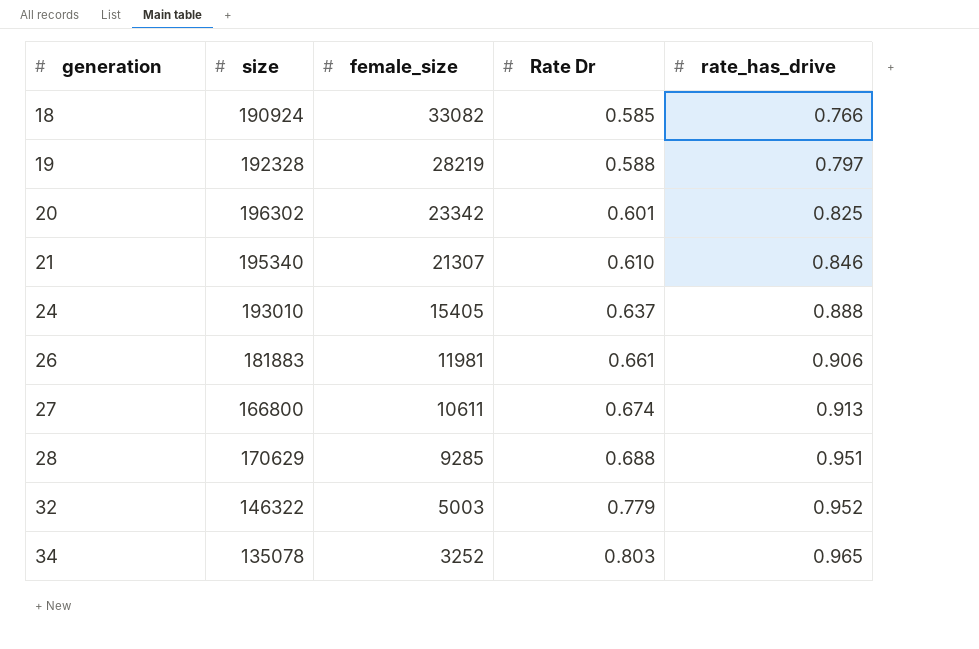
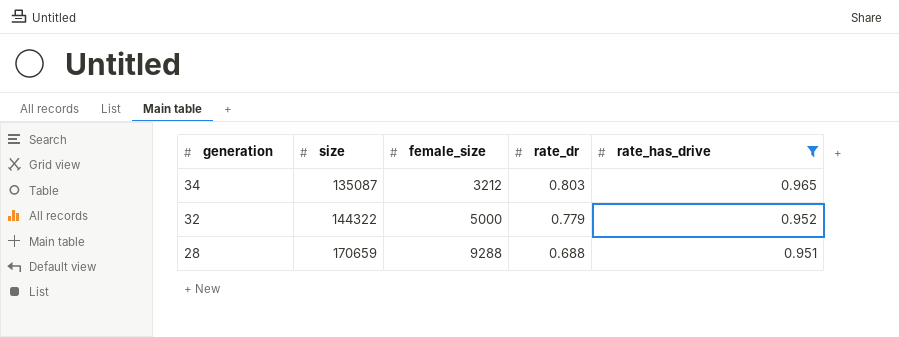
filter: none -> rate_has_drive >= 0.951
row order: generation ascending -> generation descending
column name: Rate Dr -> rate_dr
34 | size: 135078 -> 135087
34 | female_size: 3252 -> 3212
32 | size: 146322 -> 144322
32 | female_size: 5003 -> 5000
28 | size: 170629 -> 170659
28 | female_size: 9285 -> 9288

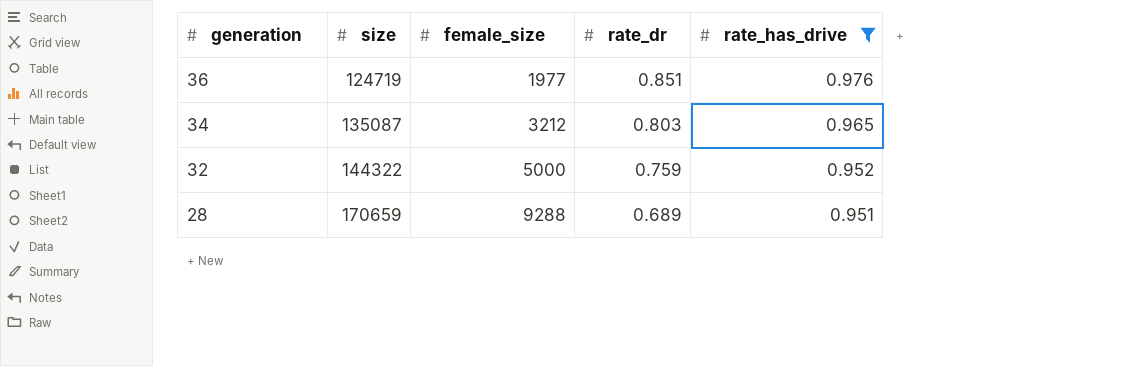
row 36: none -> 124719 | 1977 | 0.851 | 0.976
32 | rate_dr: 0.779 -> 0.759
28 | rate_dr: 0.688 -> 0.689

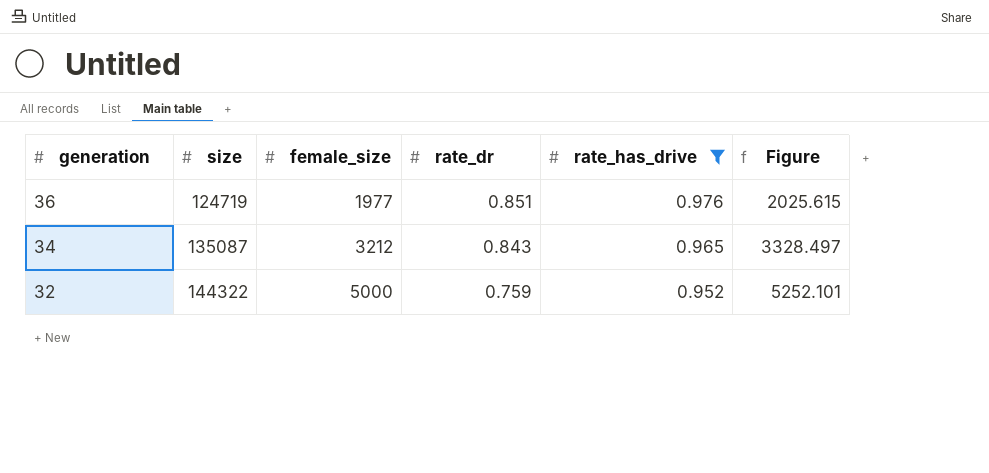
column Figure | formula: none -> [female_size] / [rate_has_drive]
row 28: 170659 | 9288 | 0.689 | 0.951 -> none
34 | rate_dr: 0.803 -> 0.843

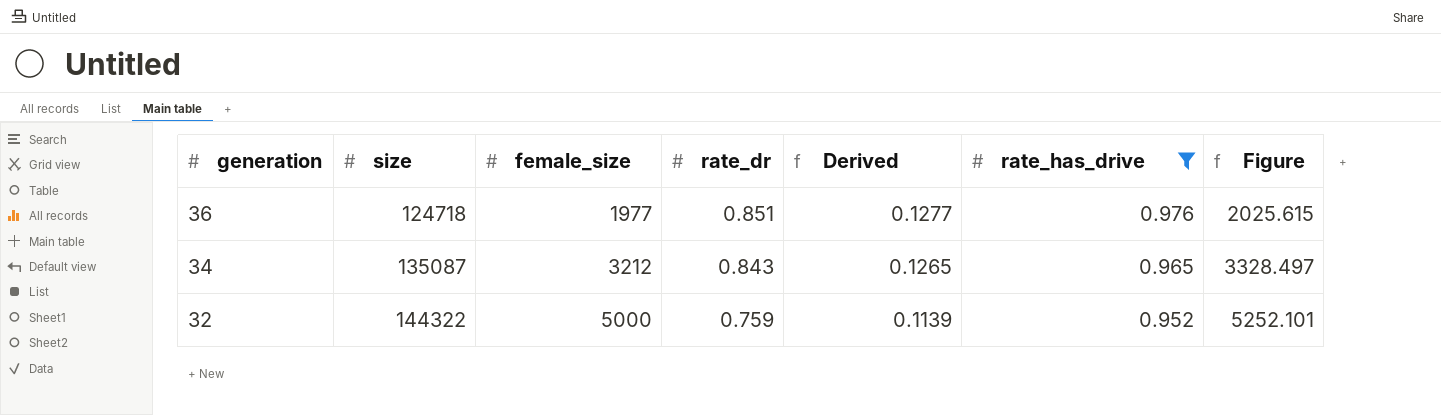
column Derived | formula: none -> [rate_dr] * 0.15
36 | size: 124719 -> 124718

